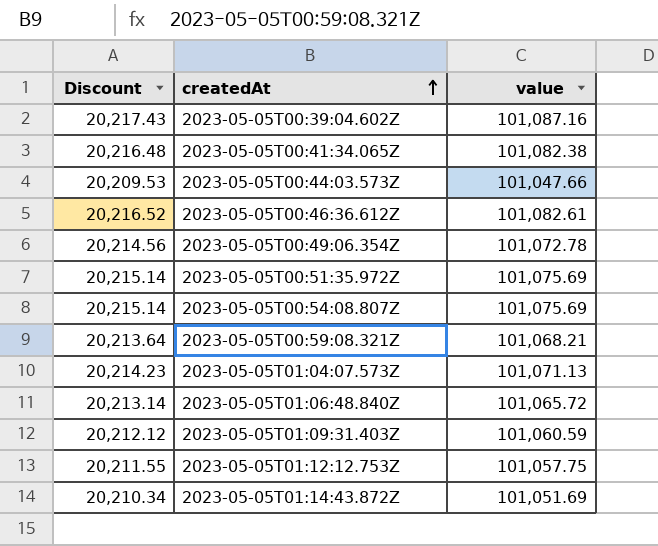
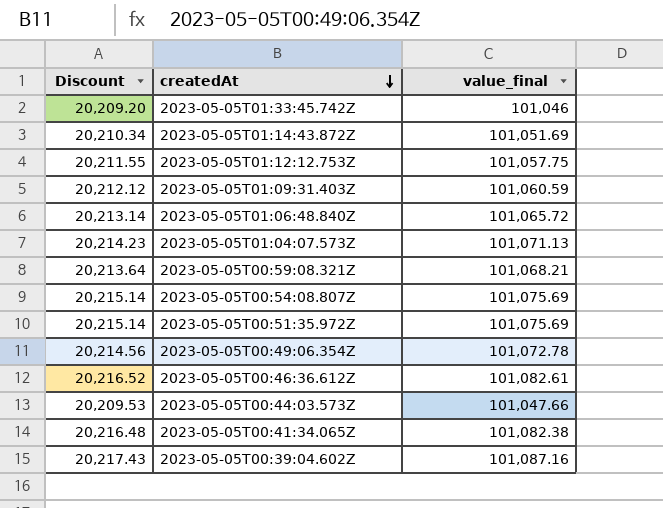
row order: createdAt ascending -> createdAt descending
column name: value -> value_final
row 2023-05-05T01:33:45.742Z: none -> 20,209.20 | 101,046

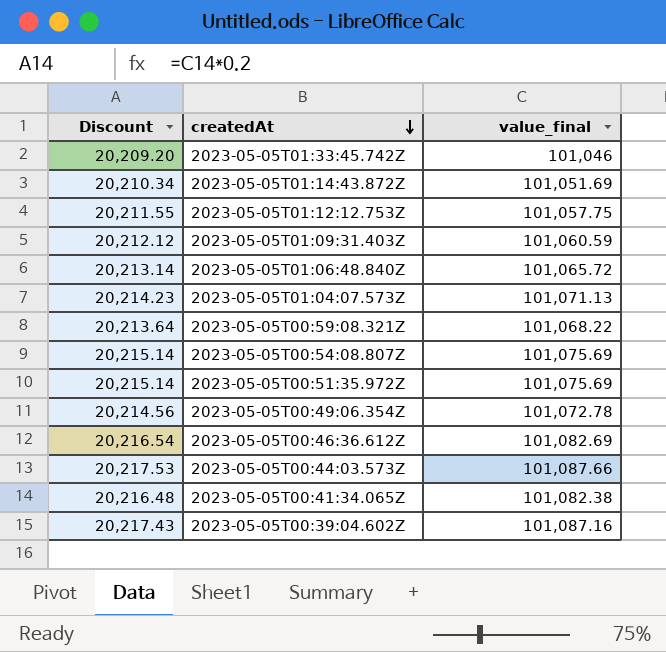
2023-05-05T00:59:08.321Z | value_final: 101,068.21 -> 101,068.22
2023-05-05T00:46:36.612Z | Discount: 20,216.52 -> 20,216.54
2023-05-05T00:46:36.612Z | value_final: 101,082.61 -> 101,082.69
2023-05-05T00:44:03.573Z | Discount: 20,209.53 -> 20,217.53
2023-05-05T00:44:03.573Z | value_final: 101,047.66 -> 101,087.66

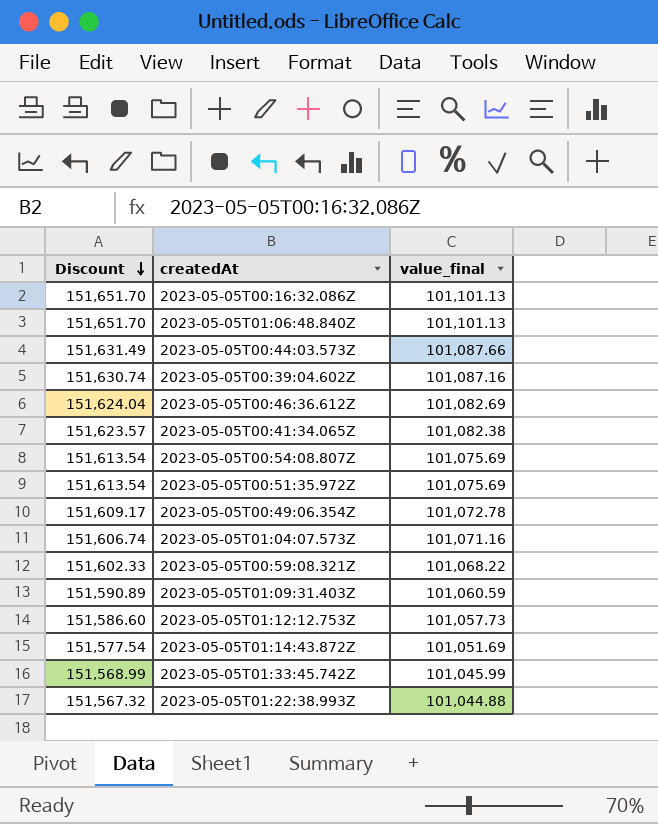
row order: createdAt descending -> Discount descending
column Discount | formula: [value_final] * 0.2 -> [value_final] * 1.5
row 2023-05-05T00:16:32.086Z: none -> 151,651.70 | 101,101.13
2023-05-05T01:06:48.840Z | value_final: 101,065.72 -> 101,101.13
2023-05-05T01:04:07.573Z | value_final: 101,071.13 -> 101,071.16
2023-05-05T01:12:12.753Z | value_final: 101,057.75 -> 101,057.73
2023-05-05T01:33:45.742Z | value_final: 101,046 -> 101,045.99
row 2023-05-05T01:22:38.993Z: none -> 151,567.32 | 101,044.88

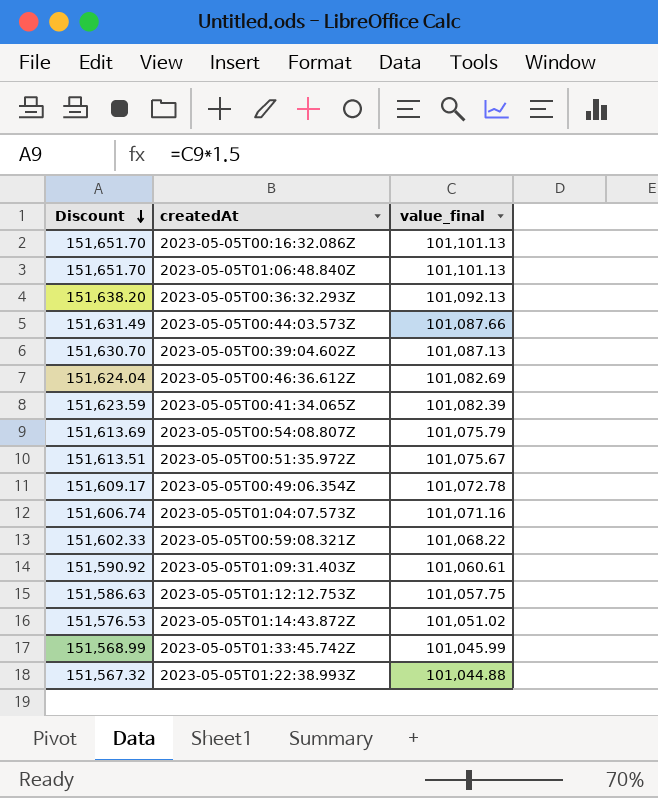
row 2023-05-05T00:36:32.293Z: none -> 151,638.20 | 101,092.13
2023-05-05T00:39:04.602Z | Discount: 151,630.74 -> 151,630.70
2023-05-05T00:39:04.602Z | value_final: 101,087.16 -> 101,087.13
2023-05-05T00:41:34.065Z | Discount: 151,623.57 -> 151,623.59
2023-05-05T00:41:34.065Z | value_final: 101,082.38 -> 101,082.39
2023-05-05T00:54:08.807Z | Discount: 151,613.54 -> 151,613.69
2023-05-05T00:54:08.807Z | value_final: 101,075.69 -> 101,075.79
2023-05-05T00:51:35.972Z | Discount: 151,613.54 -> 151,613.51
2023-05-05T00:51:35.972Z | value_final: 101,075.69 -> 101,075.67
2023-05-05T01:09:31.403Z | Discount: 151,590.89 -> 151,590.92
2023-05-05T01:09:31.403Z | value_final: 101,060.59 -> 101,060.61
2023-05-05T01:12:12.753Z | Discount: 151,586.60 -> 151,586.63
2023-05-05T01:12:12.753Z | value_final: 101,057.73 -> 101,057.75
2023-05-05T01:14:43.872Z | Discount: 151,577.54 -> 151,576.53
2023-05-05T01:14:43.872Z | value_final: 101,051.69 -> 101,051.02

